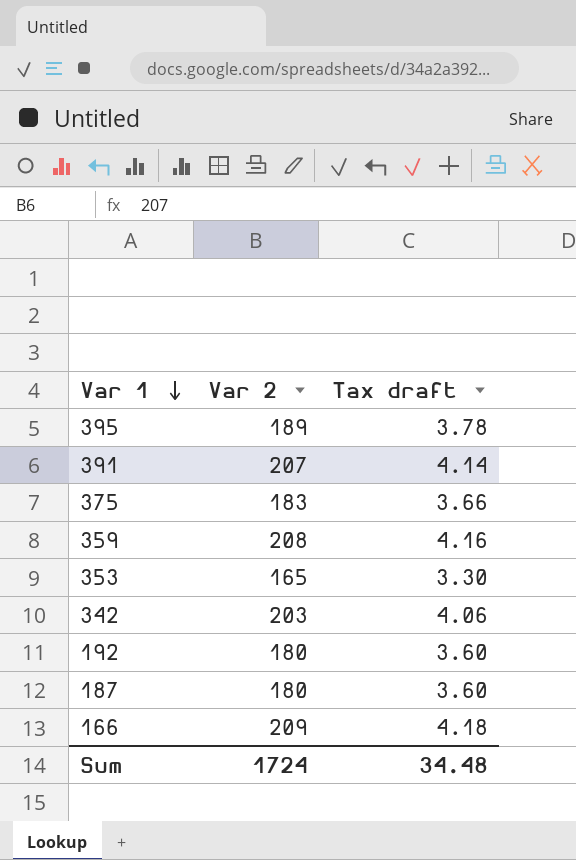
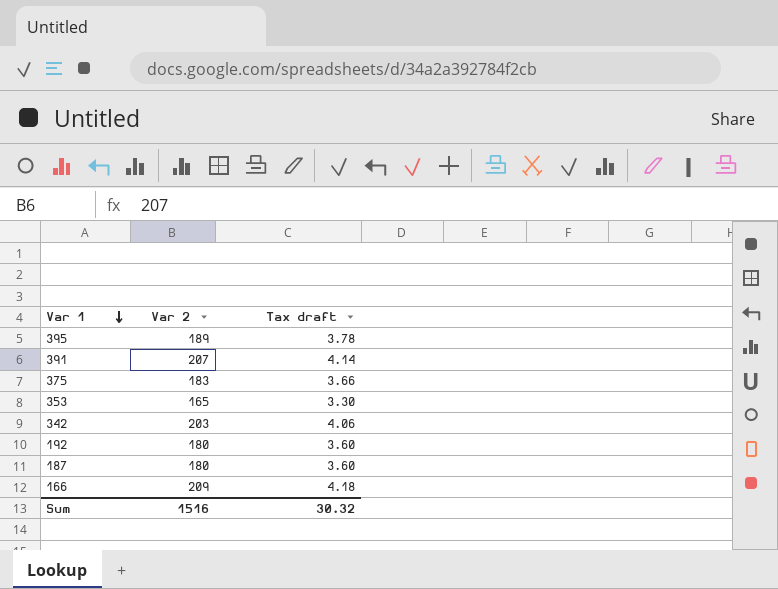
row 359: 208 | 4.16 -> none
Sum | Var 2: 1724 -> 1516
Sum | Tax draft: 34.48 -> 30.32

